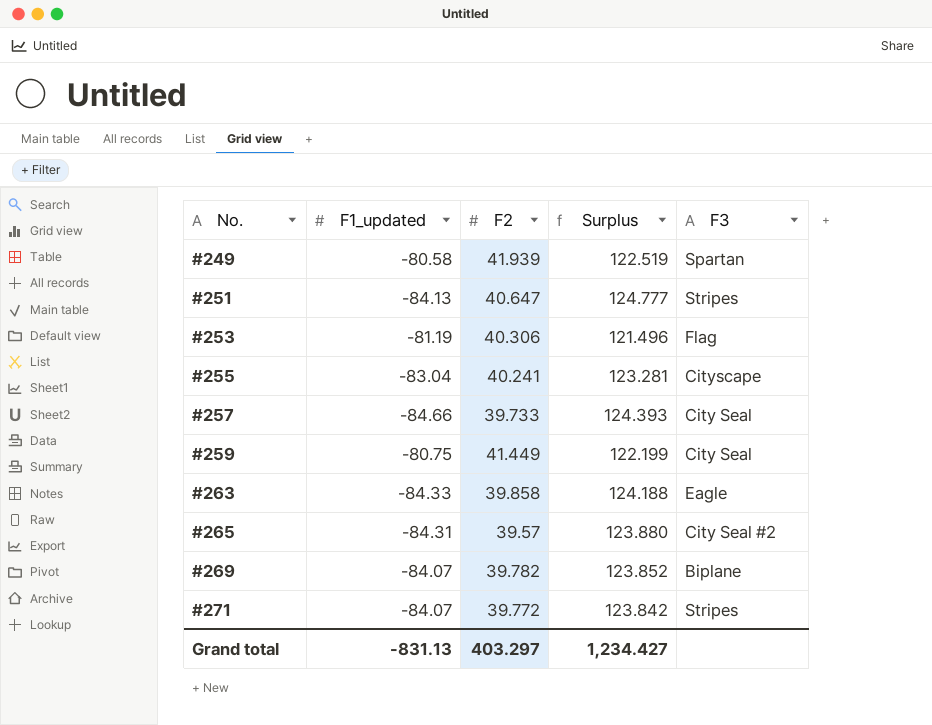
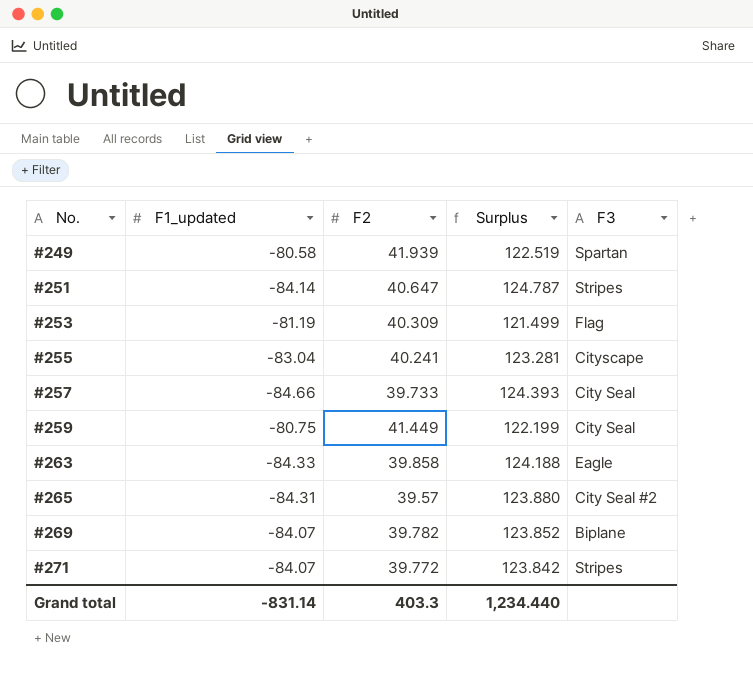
#251 | F1_updated: -84.13 -> -84.14
#251 | Surplus: 124.777 -> 124.787
#253 | F2: 40.306 -> 40.309
#253 | Surplus: 121.496 -> 121.499
Grand total | F1_updated: -831.13 -> -831.14
Grand total | F2: 403.297 -> 403.3
Grand total | Surplus: 1,234.427 -> 1,234.440

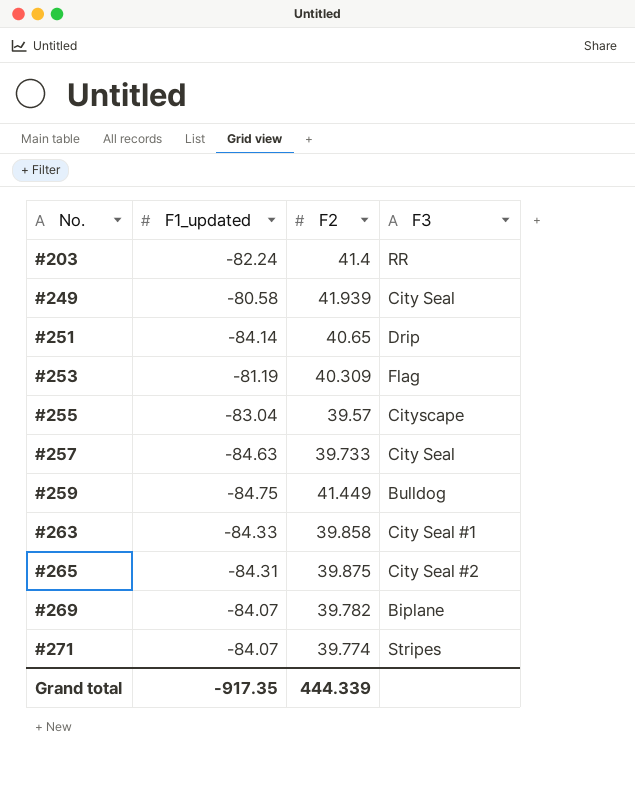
column Surplus | formula: [F2] - [F1_updated] -> none
row #203: none -> -82.24 | 41.4 | RR
#249 | F3: Spartan -> City Seal
#251 | F2: 40.647 -> 40.65
#251 | F3: Stripes -> Drip
#255 | F2: 40.241 -> 39.57
#257 | F1_updated: -84.66 -> -84.63
#259 | F1_updated: -80.75 -> -84.75
#259 | F3: City Seal -> Bulldog
#263 | F3: Eagle -> City Seal #1
#265 | F2: 39.57 -> 39.875
#271 | F2: 39.772 -> 39.774
Grand total | F1_updated: -831.14 -> -917.35
Grand total | F2: 403.3 -> 444.339

